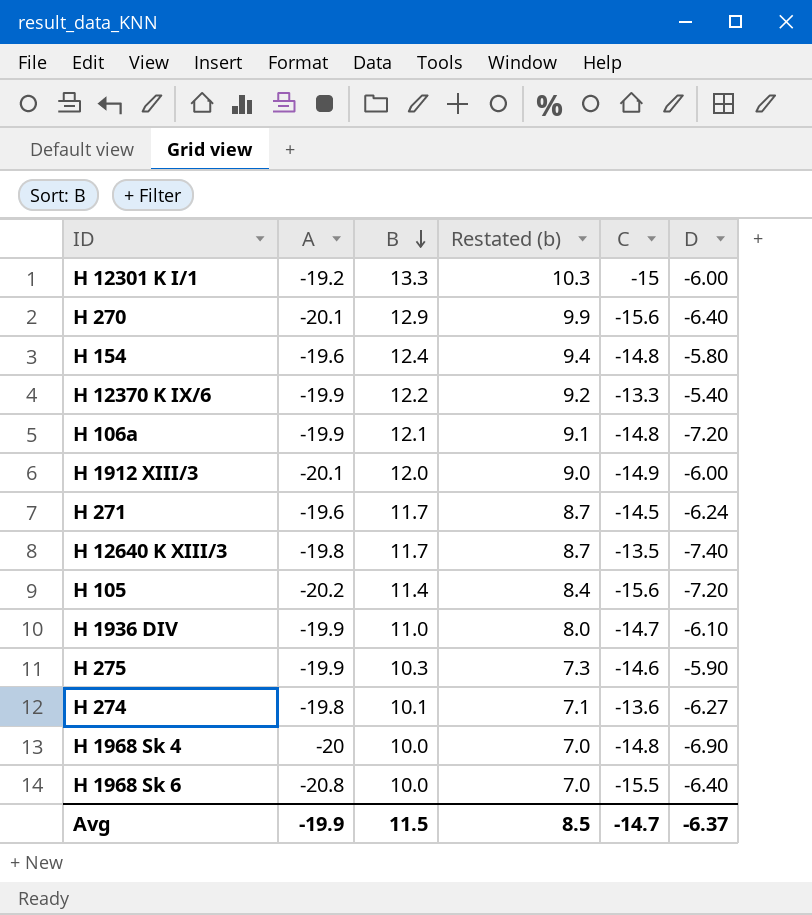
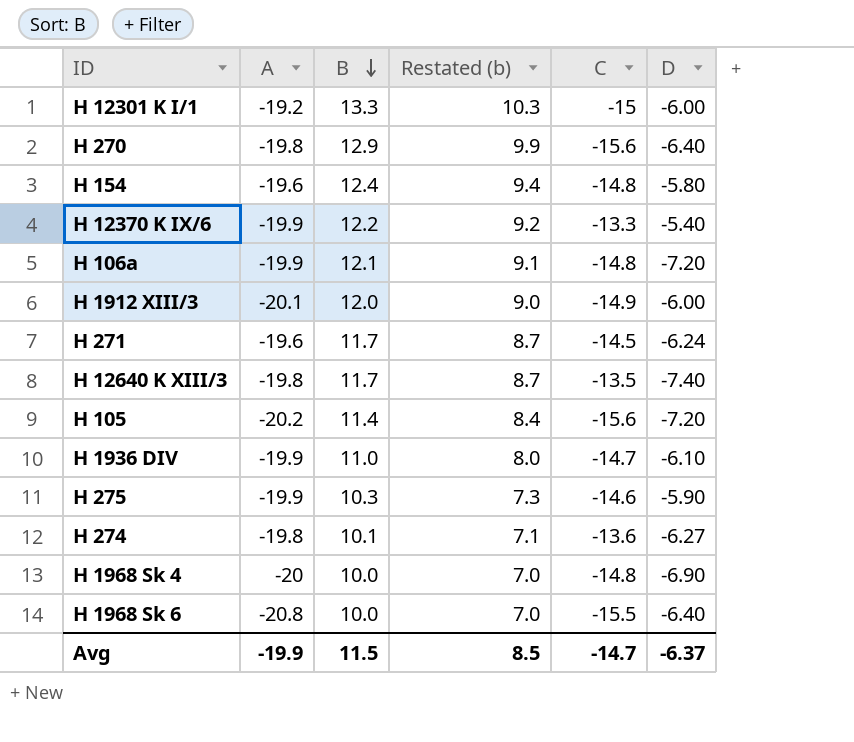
H 270 | A: -20.1 -> -19.8

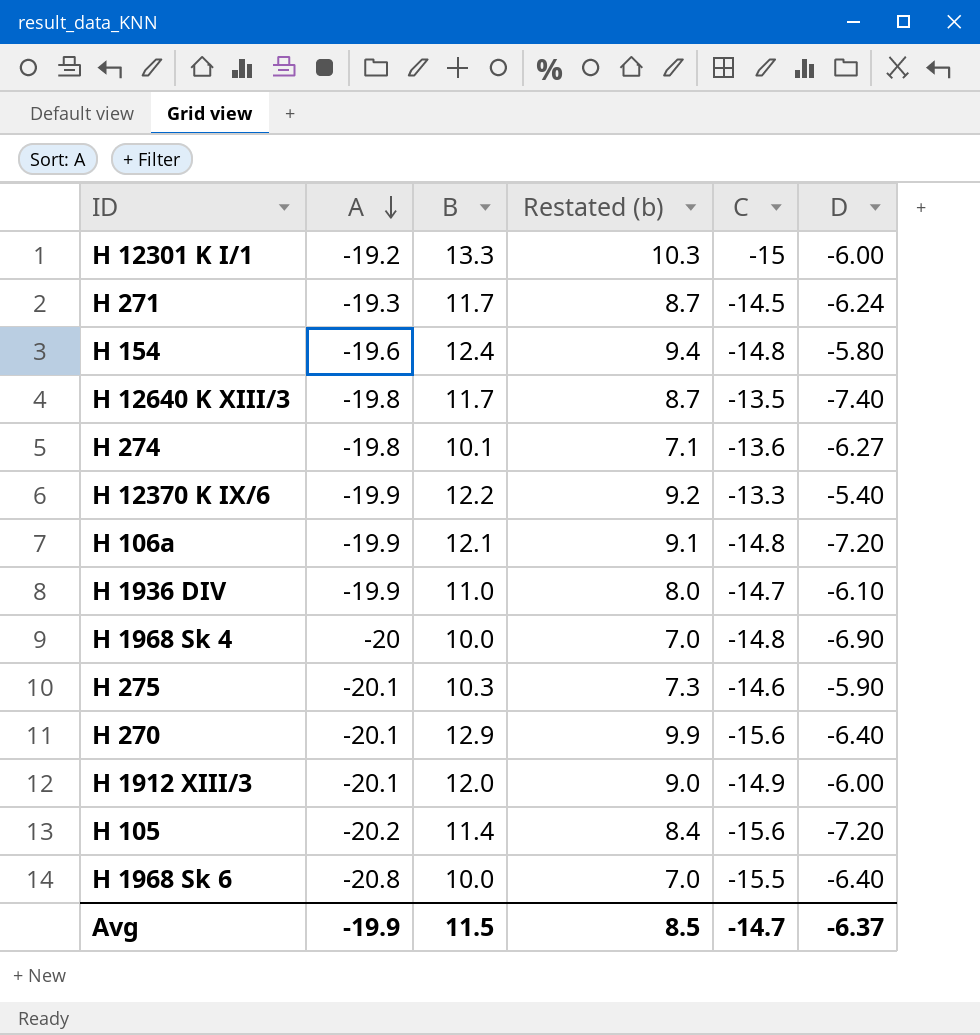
row order: B descending -> A descending
H 271 | A: -19.6 -> -19.3
H 275 | A: -19.9 -> -20.1
H 270 | A: -19.8 -> -20.1

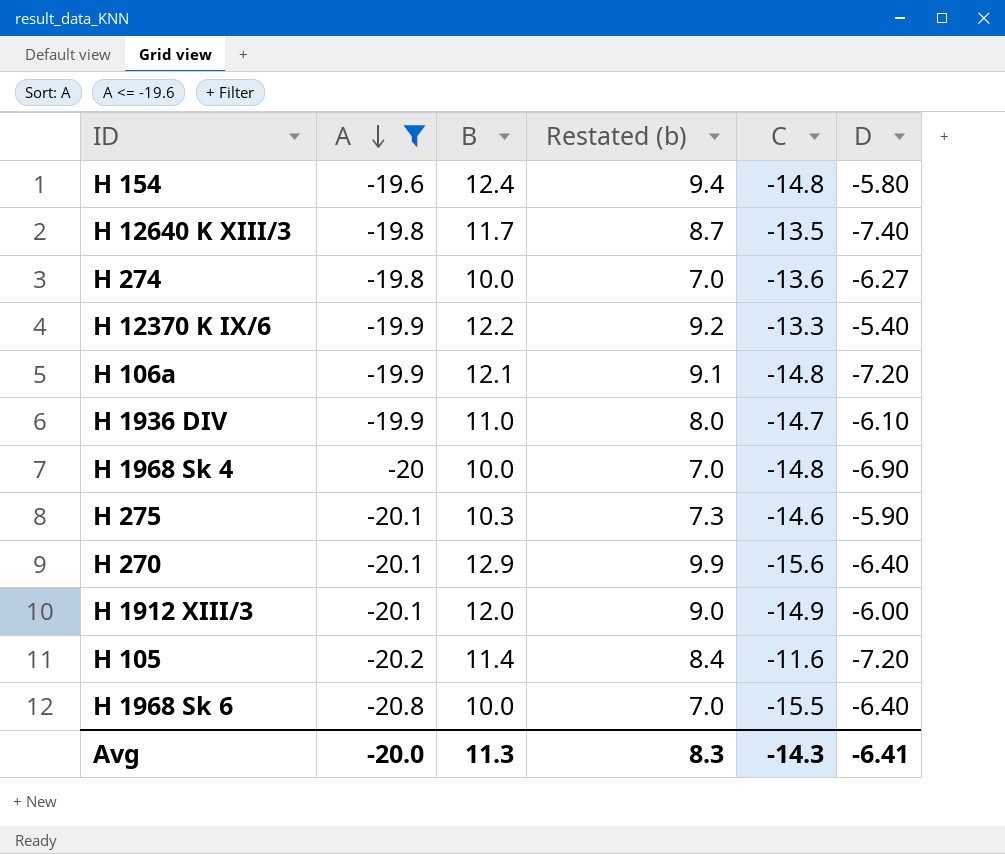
filter: none -> A <= -19.6
H 274 | B: 10.1 -> 10.0
H 274 | Restated (b): 7.1 -> 7.0
H 105 | C: -15.6 -> -11.6
Avg | A: -19.9 -> -20.0
Avg | B: 11.5 -> 11.3
Avg | Restated (b): 8.5 -> 8.3
Avg | C: -14.7 -> -14.3
Avg | D: -6.37 -> -6.41

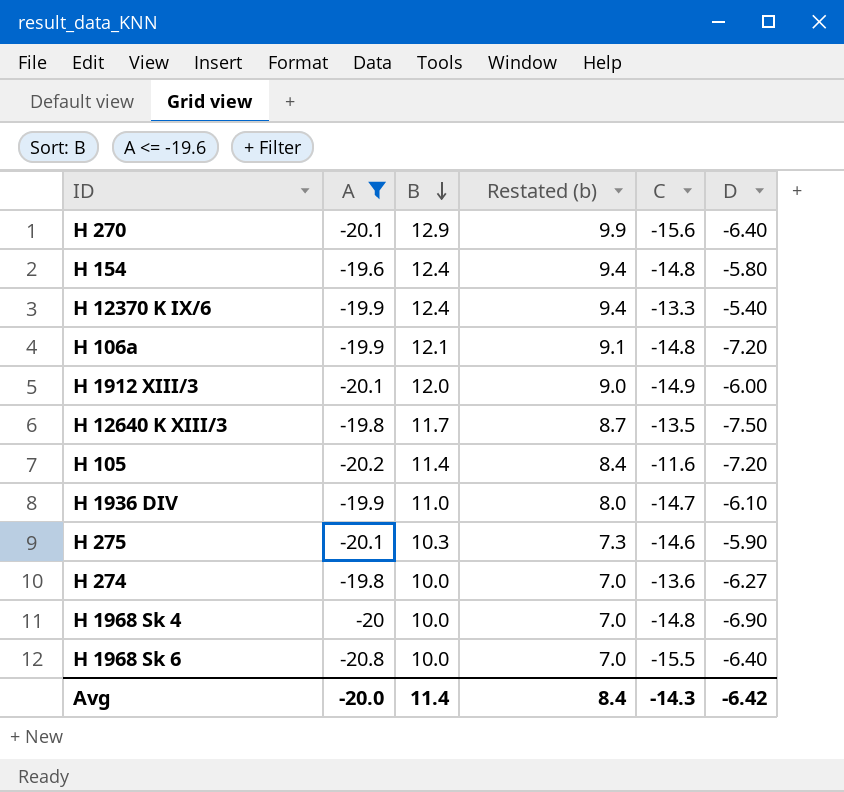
row order: A descending -> B descending
H 12370 K IX/6 | B: 12.2 -> 12.4
H 12370 K IX/6 | Restated (b): 9.2 -> 9.4
H 12640 K XIII/3 | D: -7.40 -> -7.50
Avg | B: 11.3 -> 11.4
Avg | Restated (b): 8.3 -> 8.4
Avg | D: -6.41 -> -6.42

